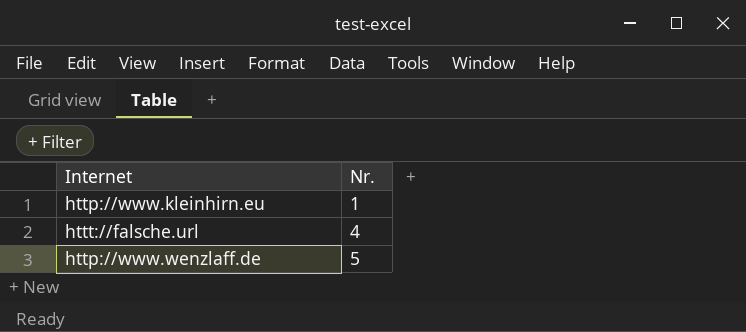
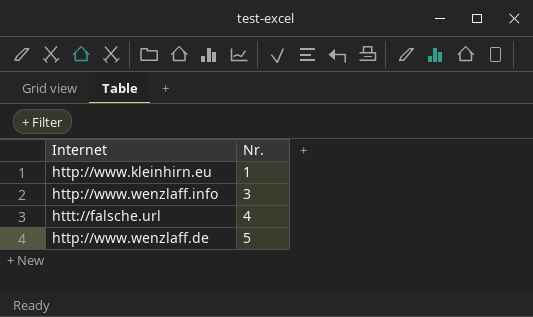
row http://www.wenzlaff.info: none -> 3

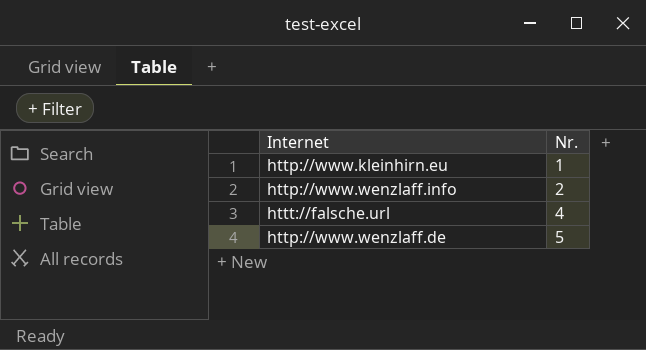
http://www.wenzlaff.info | Nr.: 3 -> 2

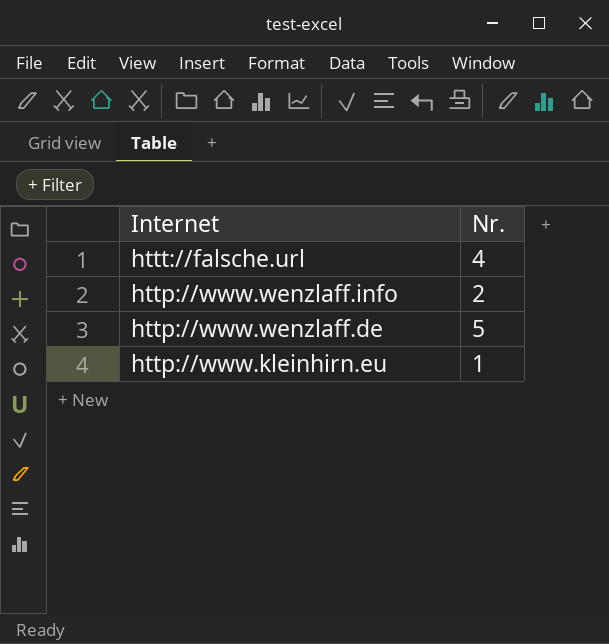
row order: Nr. ascending -> Internet descending

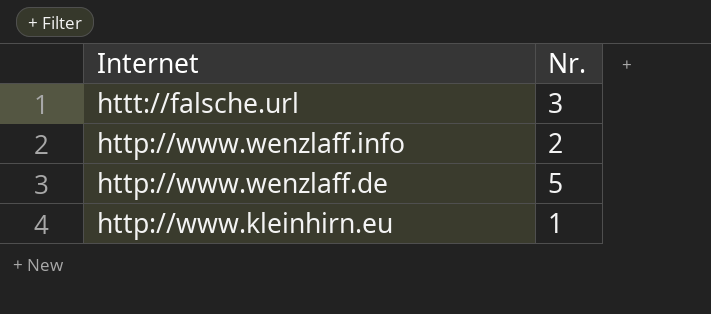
httt://falsche.url | Nr.: 4 -> 3

